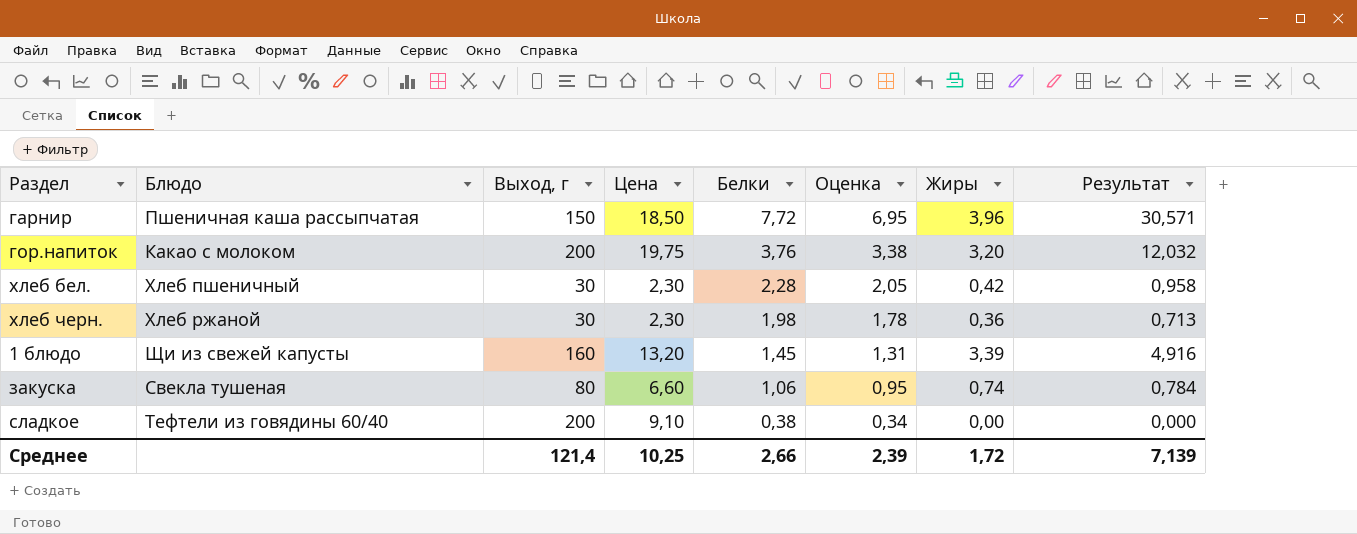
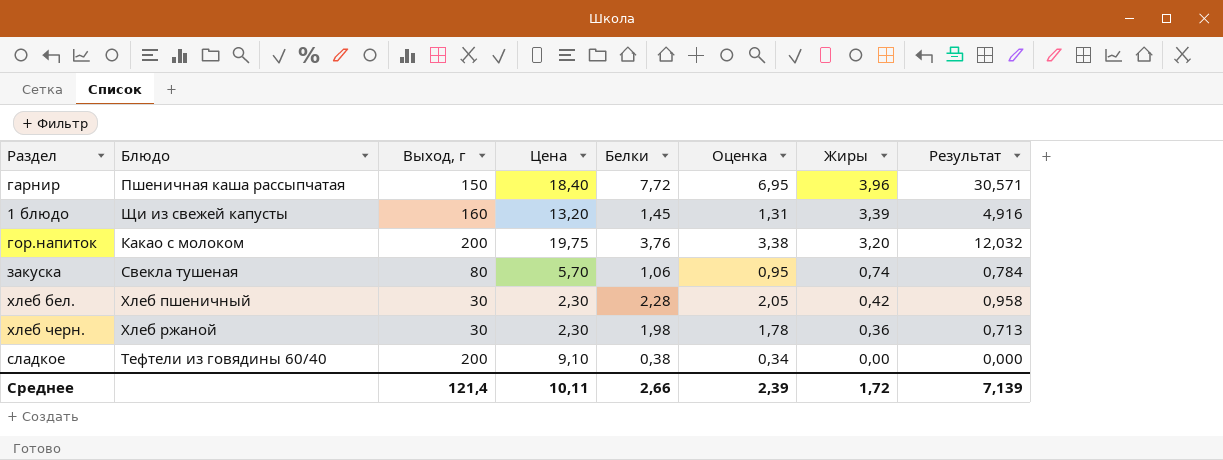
row order: Белки descending -> Жиры descending
гарнир | Цена: 18,50 -> 18,40
закуска | Цена: 6,60 -> 5,70
Среднее | Цена: 10,25 -> 10,11

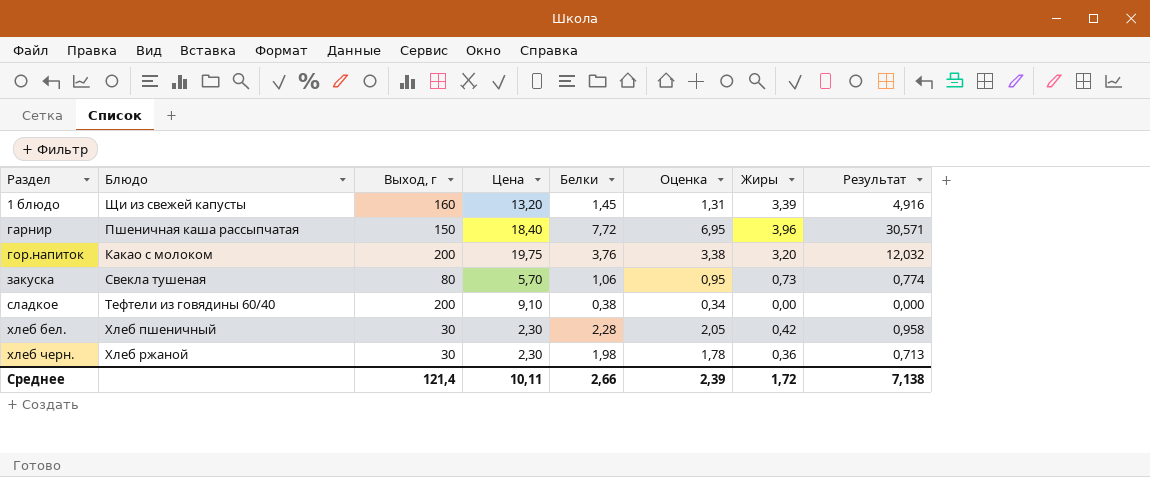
row order: Жиры descending -> Раздел ascending
закуска | Жиры: 0,74 -> 0,73
закуска | Результат: 0,784 -> 0,774
Среднее | Результат: 7,139 -> 7,138

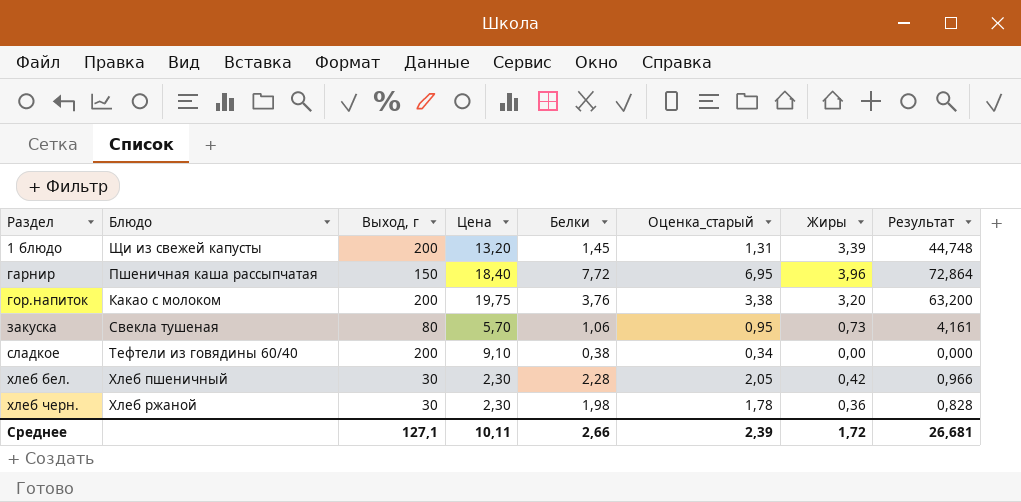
column name: Оценка -> Оценка_старый
column Результат | formula: [Белки] * [Жиры] -> [Цена] * [Жиры]
1 блюдо | Выход, г: 160 -> 200
Среднее | Выход, г: 121,4 -> 127,1
Среднее | Результат: 7,138 -> 26,681

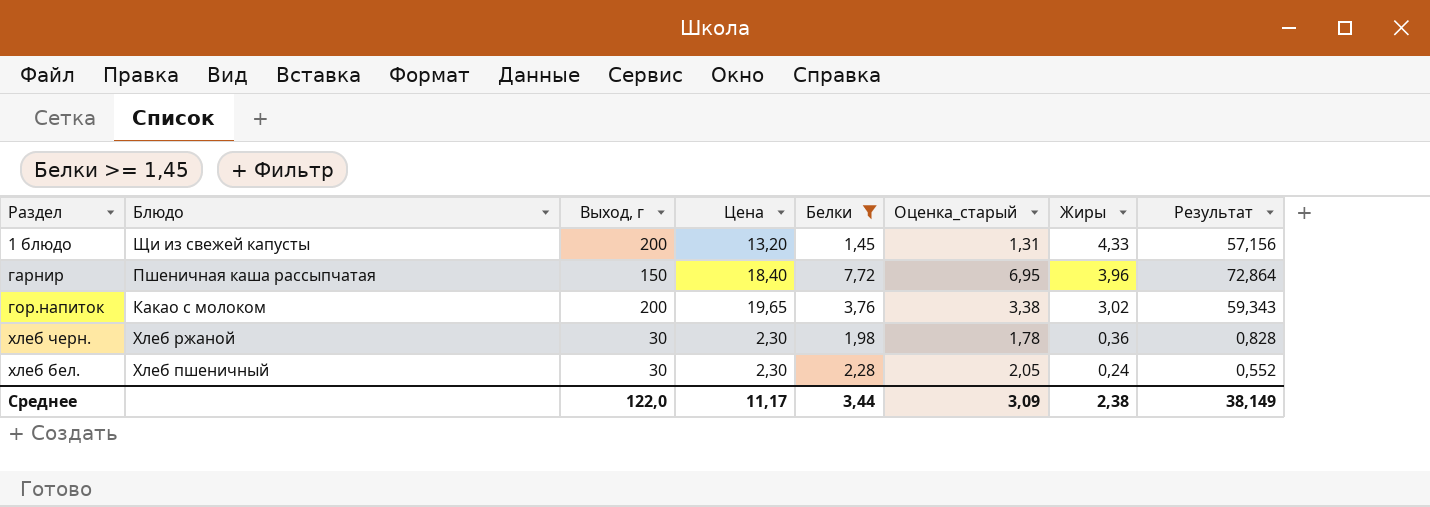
filter: none -> Белки >= 1,45
row order: Раздел ascending -> Жиры descending
1 блюдо | Жиры: 3,39 -> 4,33
1 блюдо | Результат: 44,748 -> 57,156
гор.напиток | Цена: 19,75 -> 19,65
гор.напиток | Жиры: 3,20 -> 3,02
гор.напиток | Результат: 63,200 -> 59,343
хлеб бел. | Жиры: 0,42 -> 0,24
хлеб бел. | Результат: 0,966 -> 0,552
Среднее | Выход, г: 127,1 -> 122,0
Среднее | Цена: 10,11 -> 11,17
Среднее | Белки: 2,66 -> 3,44
Среднее | Оценка_старый: 2,39 -> 3,09
Среднее | Жиры: 1,72 -> 2,38
Среднее | Результат: 26,681 -> 38,149

